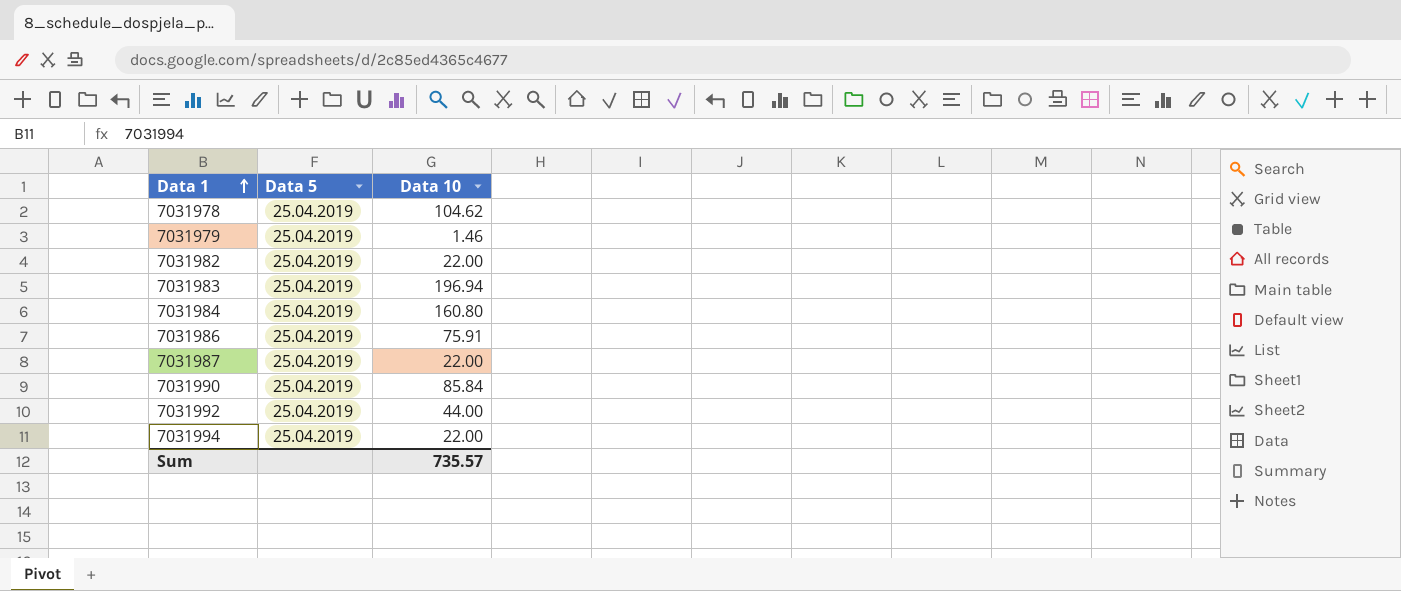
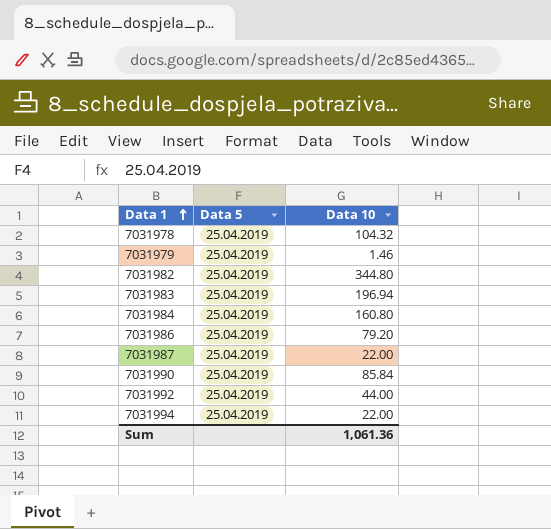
7031978 | Data 10: 104.62 -> 104.32
7031982 | Data 10: 22.00 -> 344.80
7031986 | Data 10: 75.91 -> 79.20
Sum | Data 10: 735.57 -> 1,061.36

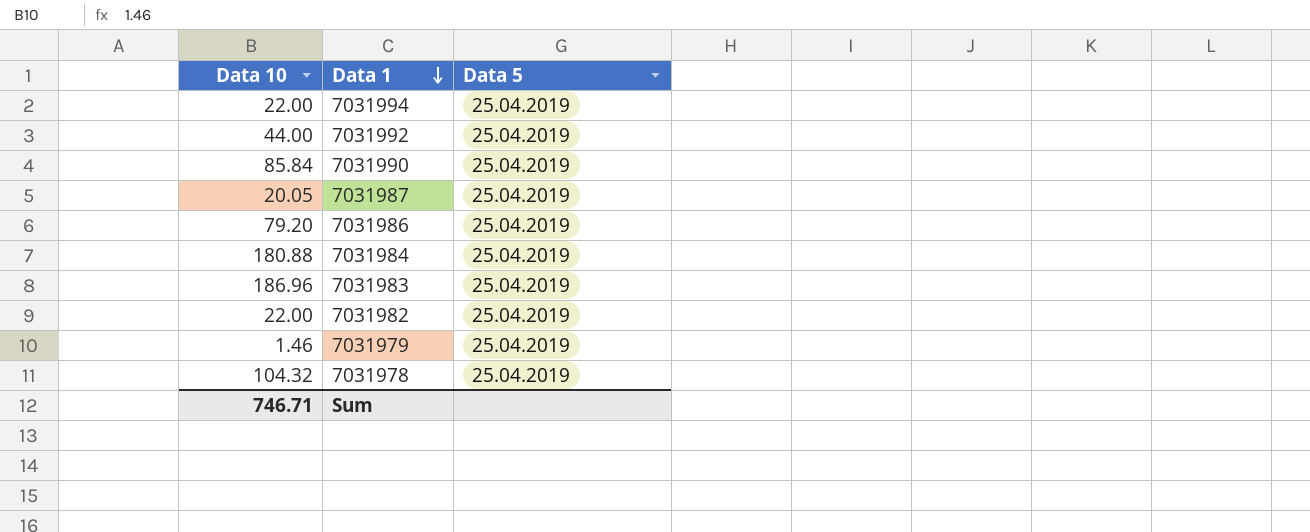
row order: Data 1 ascending -> Data 1 descending
column Data 10 | position: 3 -> 1
7031987 | Data 10: 22.00 -> 20.05
7031984 | Data 10: 160.80 -> 180.88
7031983 | Data 10: 196.94 -> 186.96
7031982 | Data 10: 344.80 -> 22.00
Sum | Data 10: 1,061.36 -> 746.71

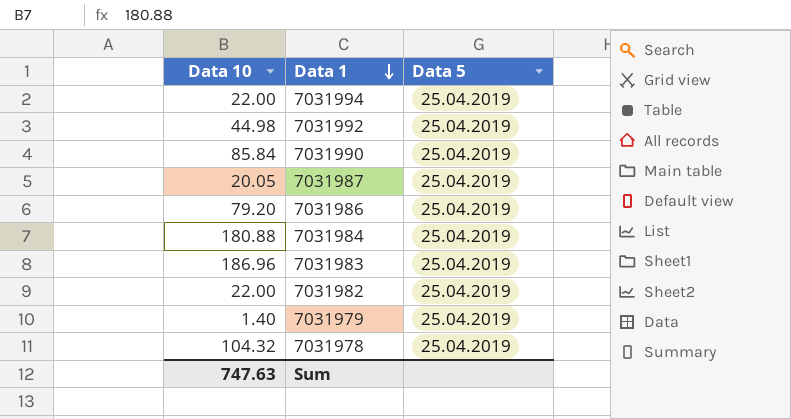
7031992 | Data 10: 44.00 -> 44.98
7031979 | Data 10: 1.46 -> 1.40
Sum | Data 10: 746.71 -> 747.63

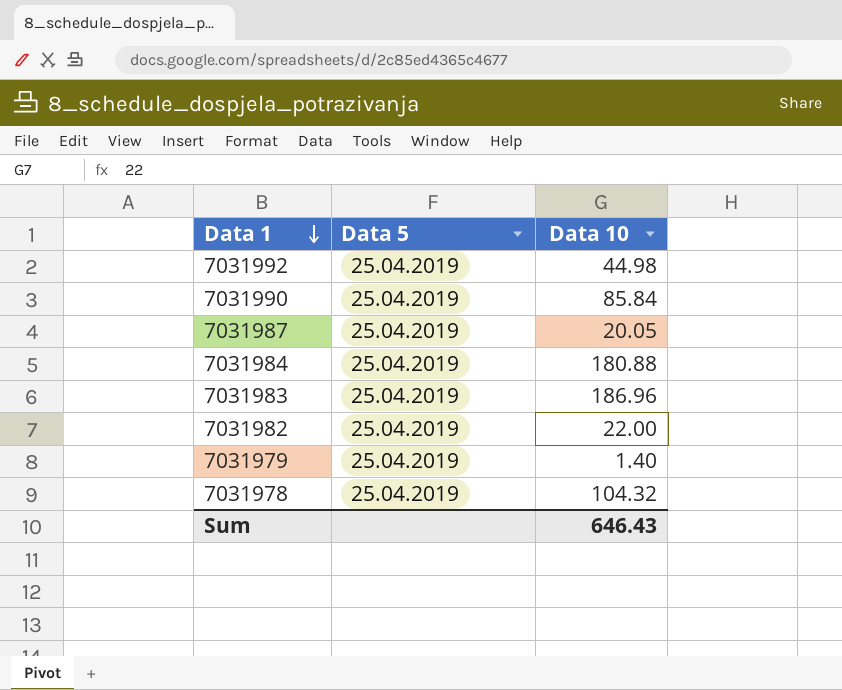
column Data 10 | position: 1 -> 3
row 7031994: 22.00 | 25.04.2019 -> none
row 7031986: 79.20 | 25.04.2019 -> none
Sum | Data 10: 747.63 -> 646.43

